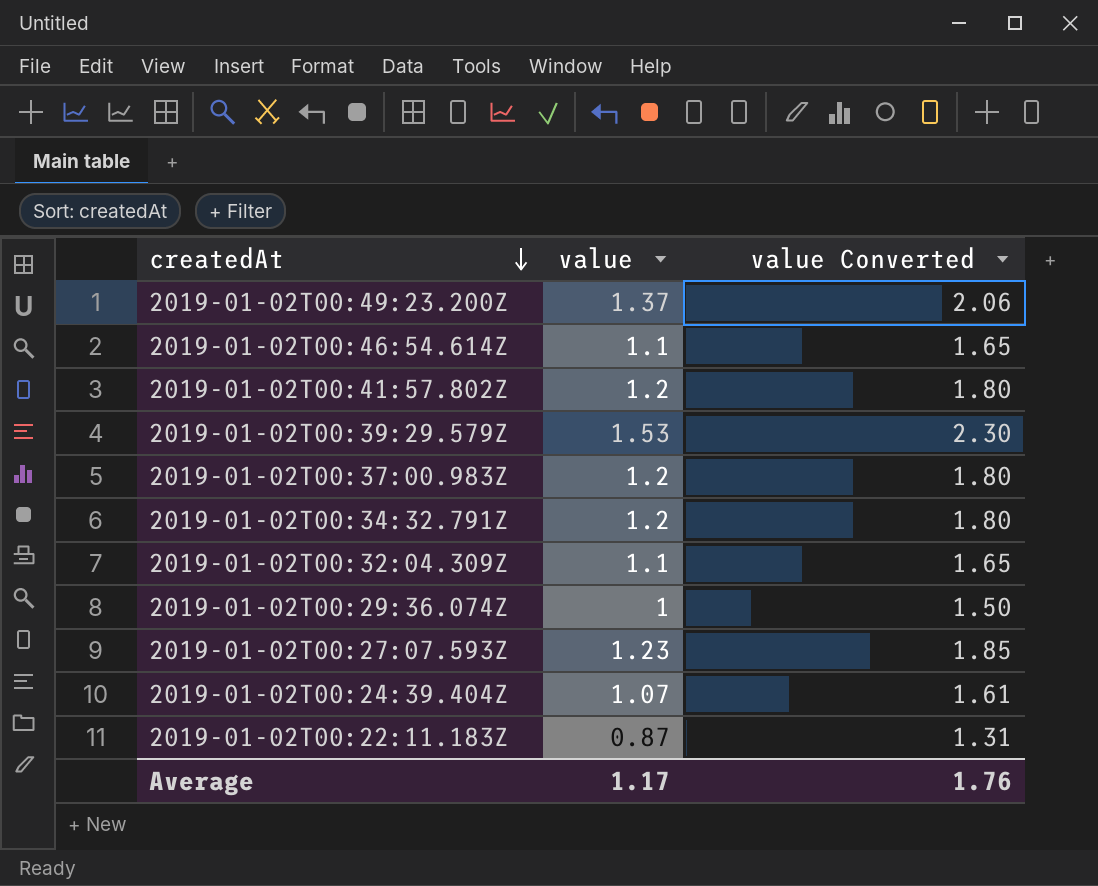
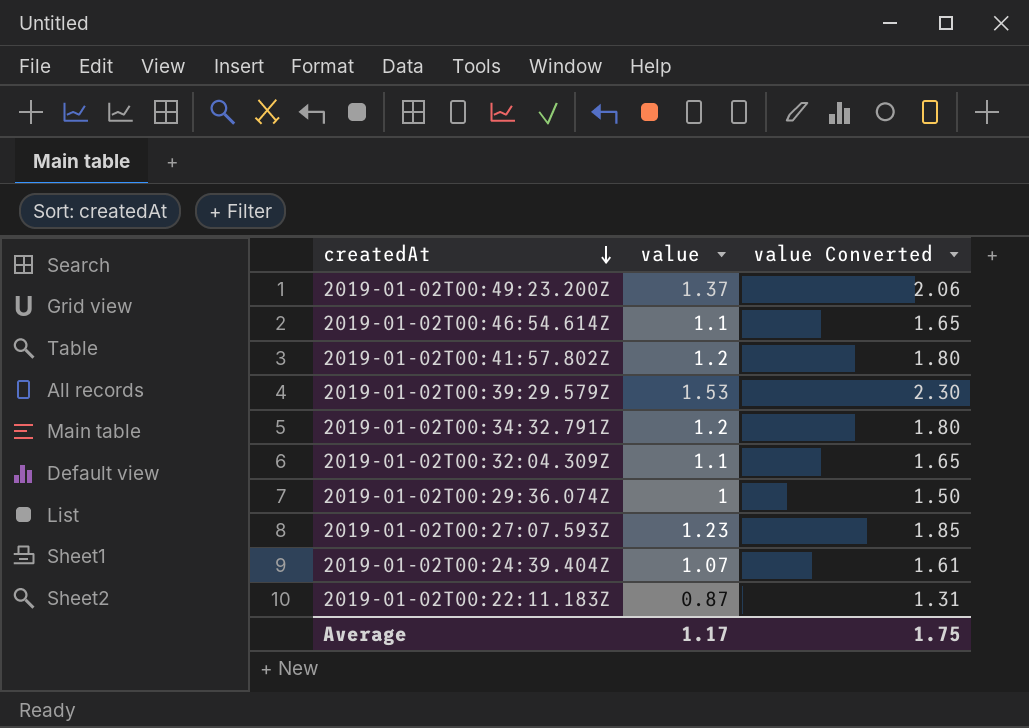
row 2019-01-02T00:37:00.983Z: 1.2 | 1.80 -> none
Average | value Converted: 1.76 -> 1.75

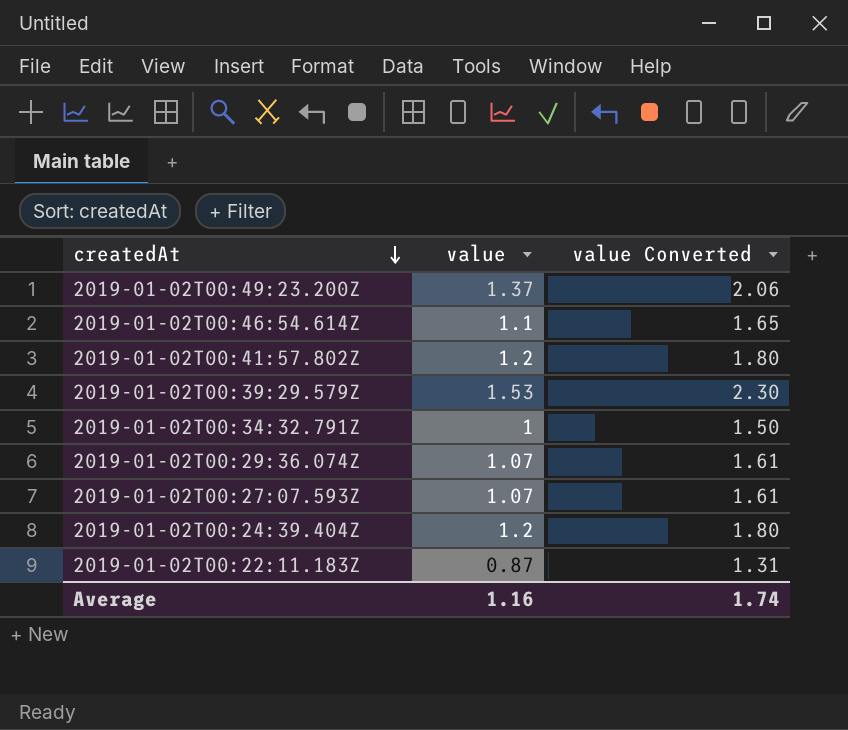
row 2019-01-02T00:32:04.309Z: 1.1 | 1.65 -> none
2019-01-02T00:34:32.791Z | value: 1.2 -> 1
2019-01-02T00:34:32.791Z | value Converted: 1.80 -> 1.50
2019-01-02T00:29:36.074Z | value: 1 -> 1.07
2019-01-02T00:29:36.074Z | value Converted: 1.50 -> 1.61
2019-01-02T00:27:07.593Z | value: 1.23 -> 1.07
2019-01-02T00:27:07.593Z | value Converted: 1.85 -> 1.61
2019-01-02T00:24:39.404Z | value: 1.07 -> 1.2
2019-01-02T00:24:39.404Z | value Converted: 1.61 -> 1.80
Average | value: 1.17 -> 1.16
Average | value Converted: 1.75 -> 1.74

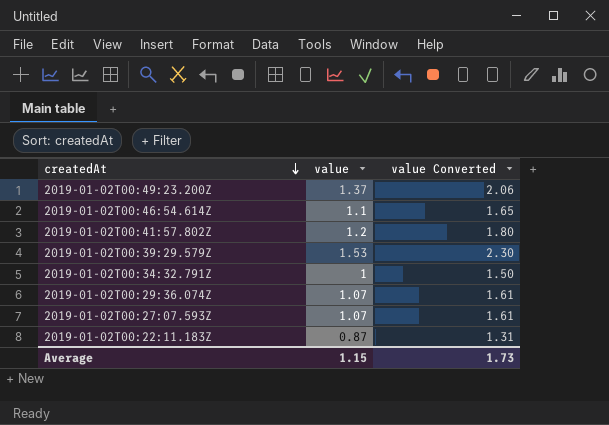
row 2019-01-02T00:24:39.404Z: 1.2 | 1.80 -> none
Average | value: 1.16 -> 1.15
Average | value Converted: 1.74 -> 1.73

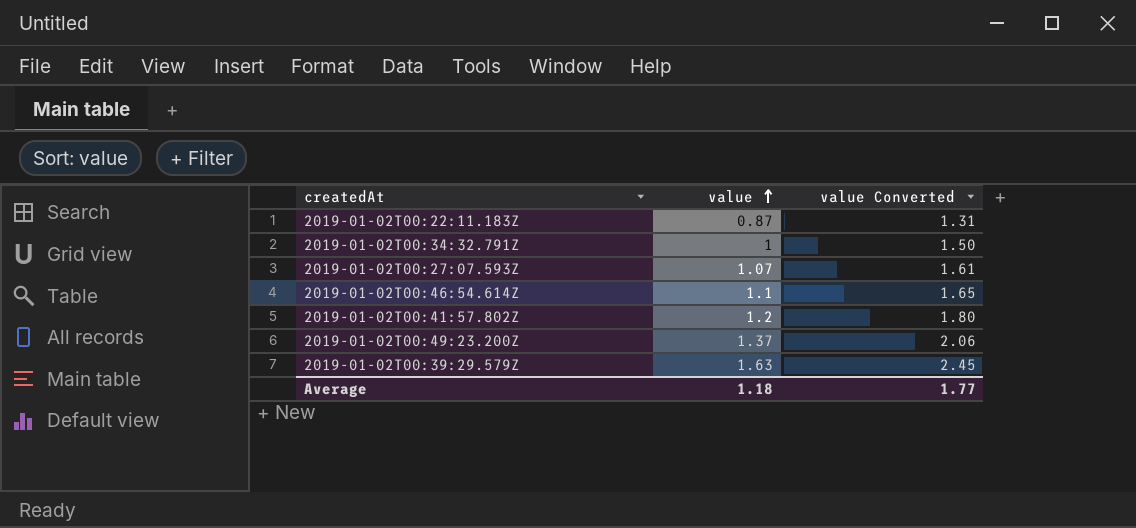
row order: createdAt descending -> value ascending
row 2019-01-02T00:29:36.074Z: 1.07 | 1.61 -> none
2019-01-02T00:39:29.579Z | value: 1.53 -> 1.63
2019-01-02T00:39:29.579Z | value Converted: 2.30 -> 2.45
Average | value: 1.15 -> 1.18
Average | value Converted: 1.73 -> 1.77

